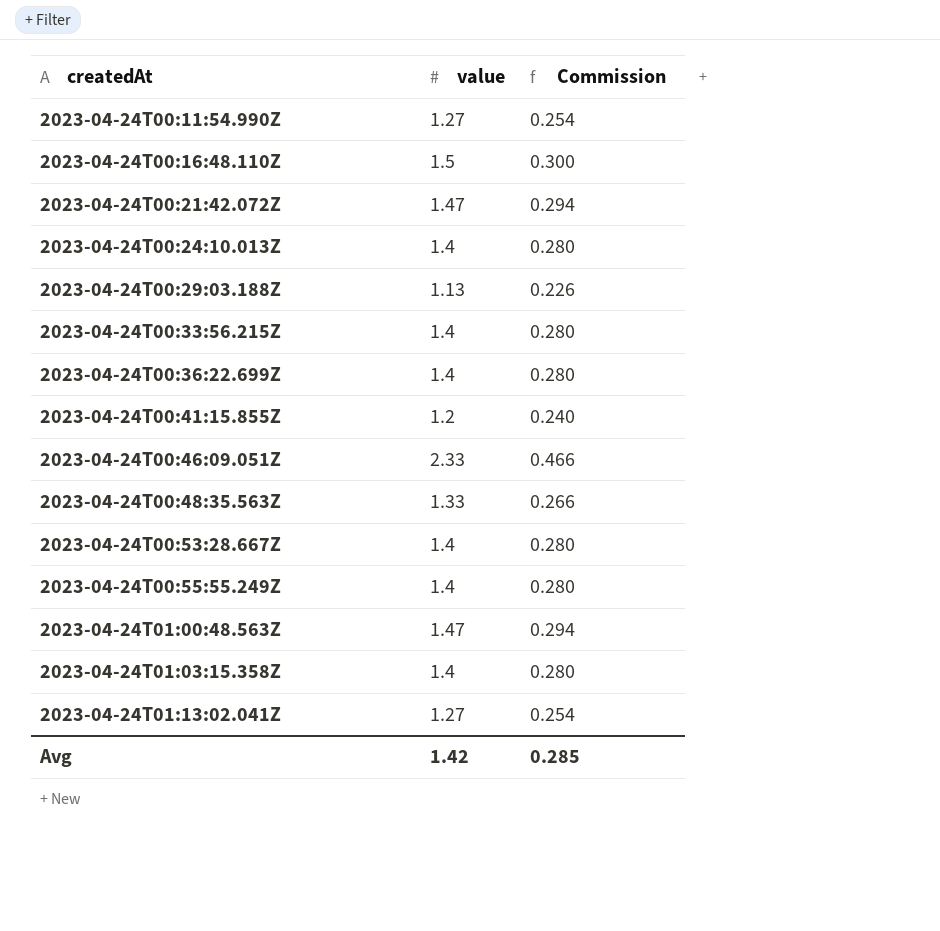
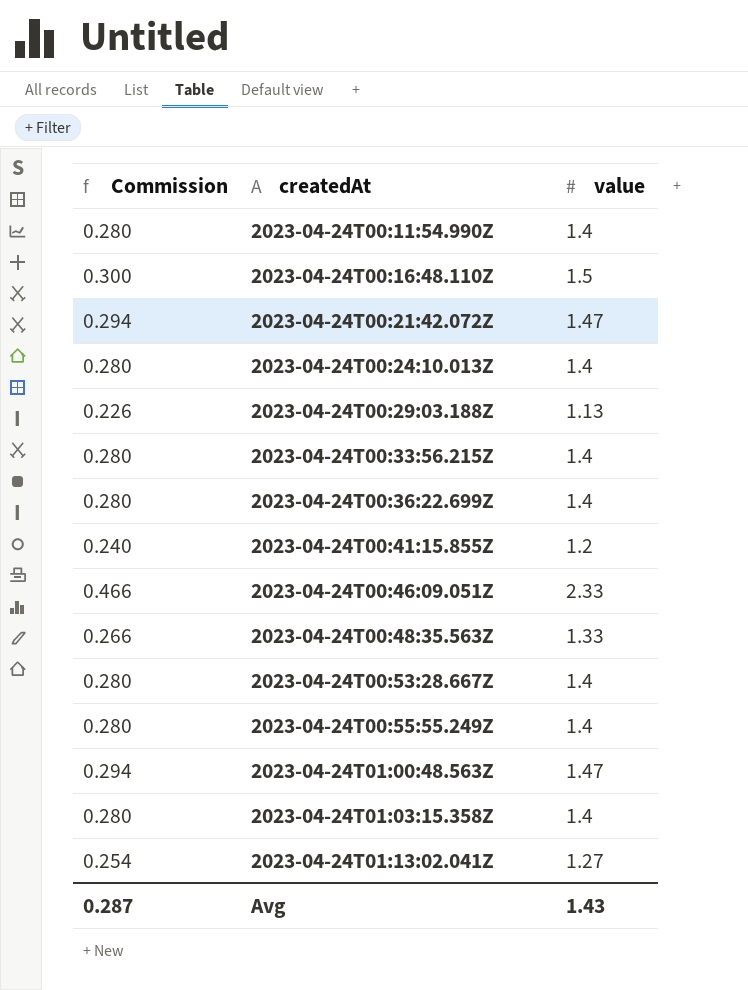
column Commission | position: 3 -> 1
2023-04-24T00:11:54.990Z | Commission: 0.254 -> 0.280
2023-04-24T00:11:54.990Z | value: 1.27 -> 1.4
Avg | Commission: 0.285 -> 0.287
Avg | value: 1.42 -> 1.43

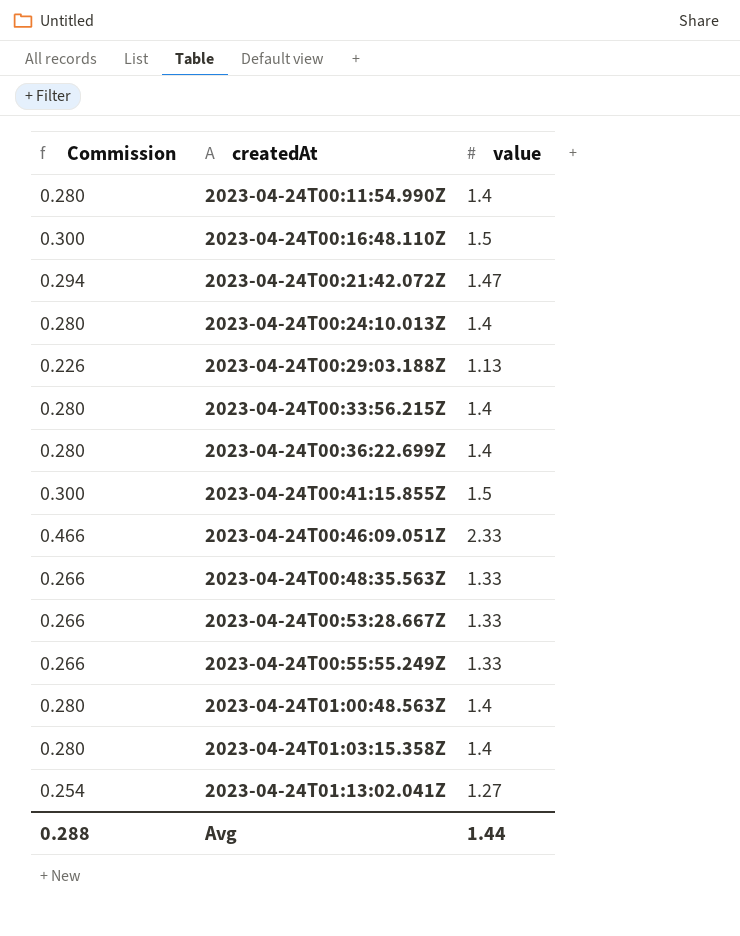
2023-04-24T00:41:15.855Z | Commission: 0.240 -> 0.300
2023-04-24T00:41:15.855Z | value: 1.2 -> 1.5
2023-04-24T00:53:28.667Z | Commission: 0.280 -> 0.266
2023-04-24T00:53:28.667Z | value: 1.4 -> 1.33
2023-04-24T00:55:55.249Z | Commission: 0.280 -> 0.266
2023-04-24T00:55:55.249Z | value: 1.4 -> 1.33
2023-04-24T01:00:48.563Z | Commission: 0.294 -> 0.280
2023-04-24T01:00:48.563Z | value: 1.47 -> 1.4
Avg | Commission: 0.287 -> 0.288
Avg | value: 1.43 -> 1.44

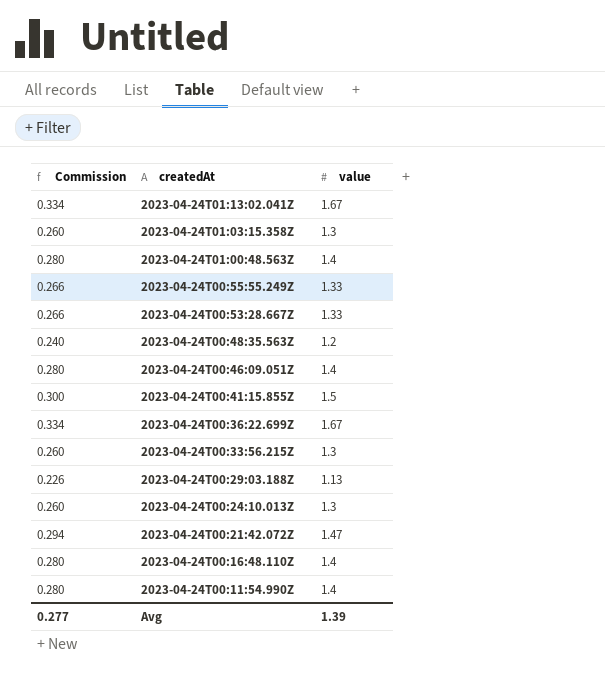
row order: createdAt ascending -> createdAt descending
2023-04-24T01:13:02.041Z | Commission: 0.254 -> 0.334
2023-04-24T01:13:02.041Z | value: 1.27 -> 1.67
2023-04-24T01:03:15.358Z | Commission: 0.280 -> 0.260
2023-04-24T01:03:15.358Z | value: 1.4 -> 1.3
2023-04-24T00:48:35.563Z | Commission: 0.266 -> 0.240
2023-04-24T00:48:35.563Z | value: 1.33 -> 1.2
2023-04-24T00:46:09.051Z | Commission: 0.466 -> 0.280
2023-04-24T00:46:09.051Z | value: 2.33 -> 1.4
2023-04-24T00:36:22.699Z | Commission: 0.280 -> 0.334
2023-04-24T00:36:22.699Z | value: 1.4 -> 1.67
2023-04-24T00:33:56.215Z | Commission: 0.280 -> 0.260
2023-04-24T00:33:56.215Z | value: 1.4 -> 1.3
2023-04-24T00:24:10.013Z | Commission: 0.280 -> 0.260
2023-04-24T00:24:10.013Z | value: 1.4 -> 1.3
2023-04-24T00:16:48.110Z | Commission: 0.300 -> 0.280
2023-04-24T00:16:48.110Z | value: 1.5 -> 1.4
Avg | Commission: 0.288 -> 0.277
Avg | value: 1.44 -> 1.39

